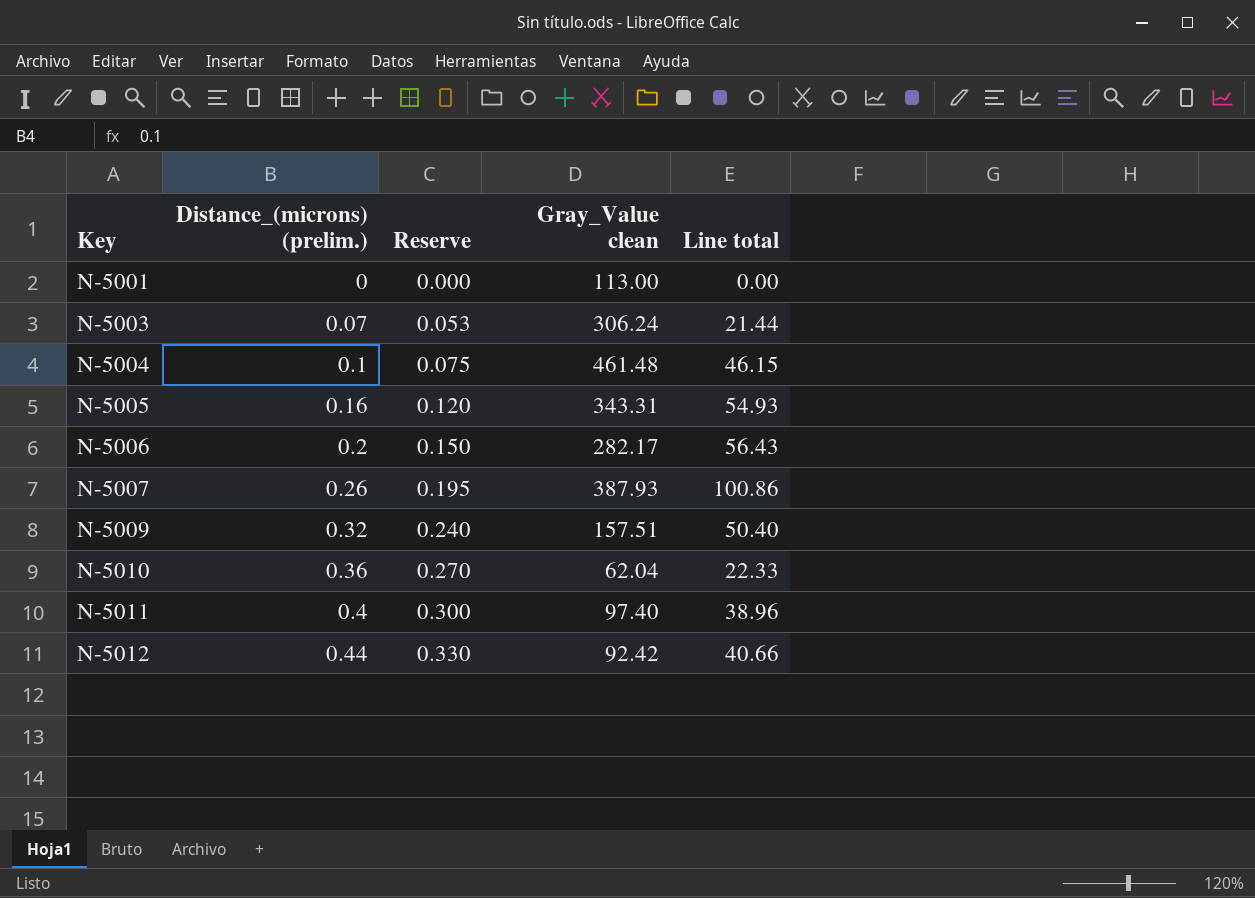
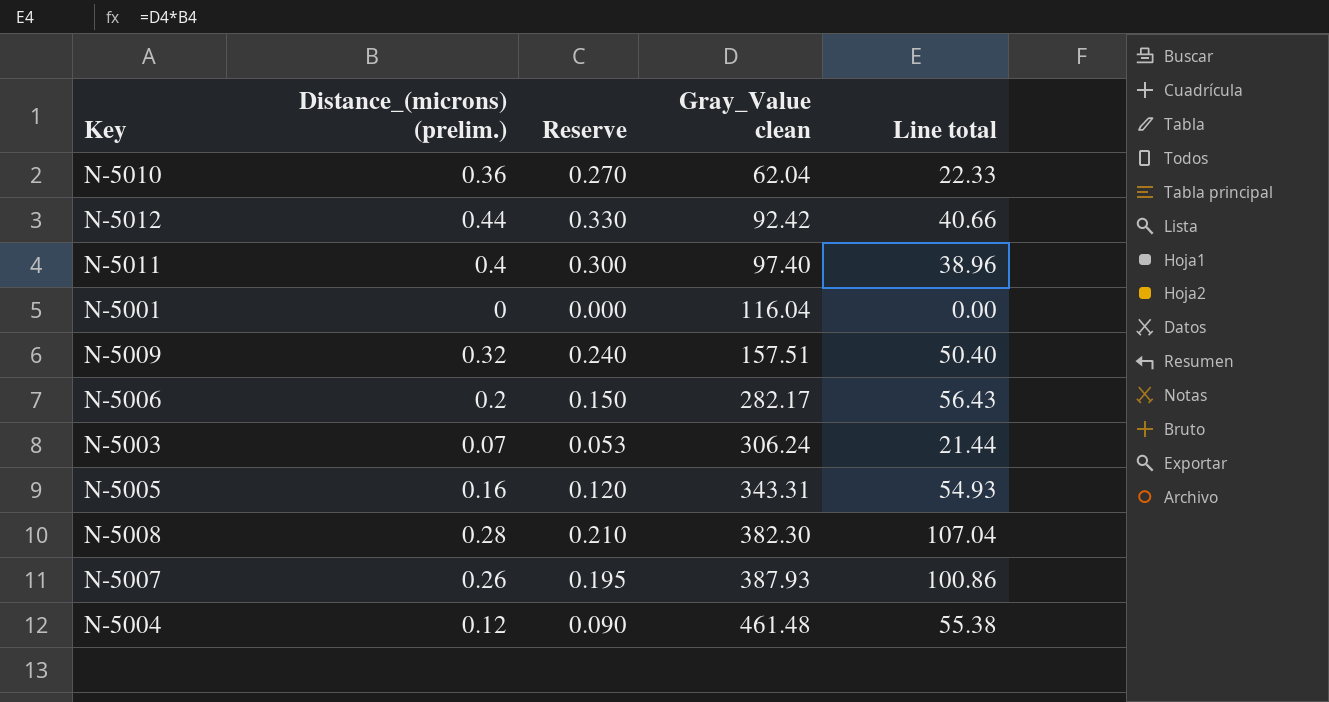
row order: Key ascending -> Gray_Value clean ascending
N-5001 | Gray_Value clean: 113.00 -> 116.04
row N-5008: none -> 0.28 | 0.210 | 382.30 | 107.04
N-5004 | Distance_(microns) (prelim.): 0.1 -> 0.12
N-5004 | Reserve: 0.075 -> 0.090
N-5004 | Line total: 46.15 -> 55.38

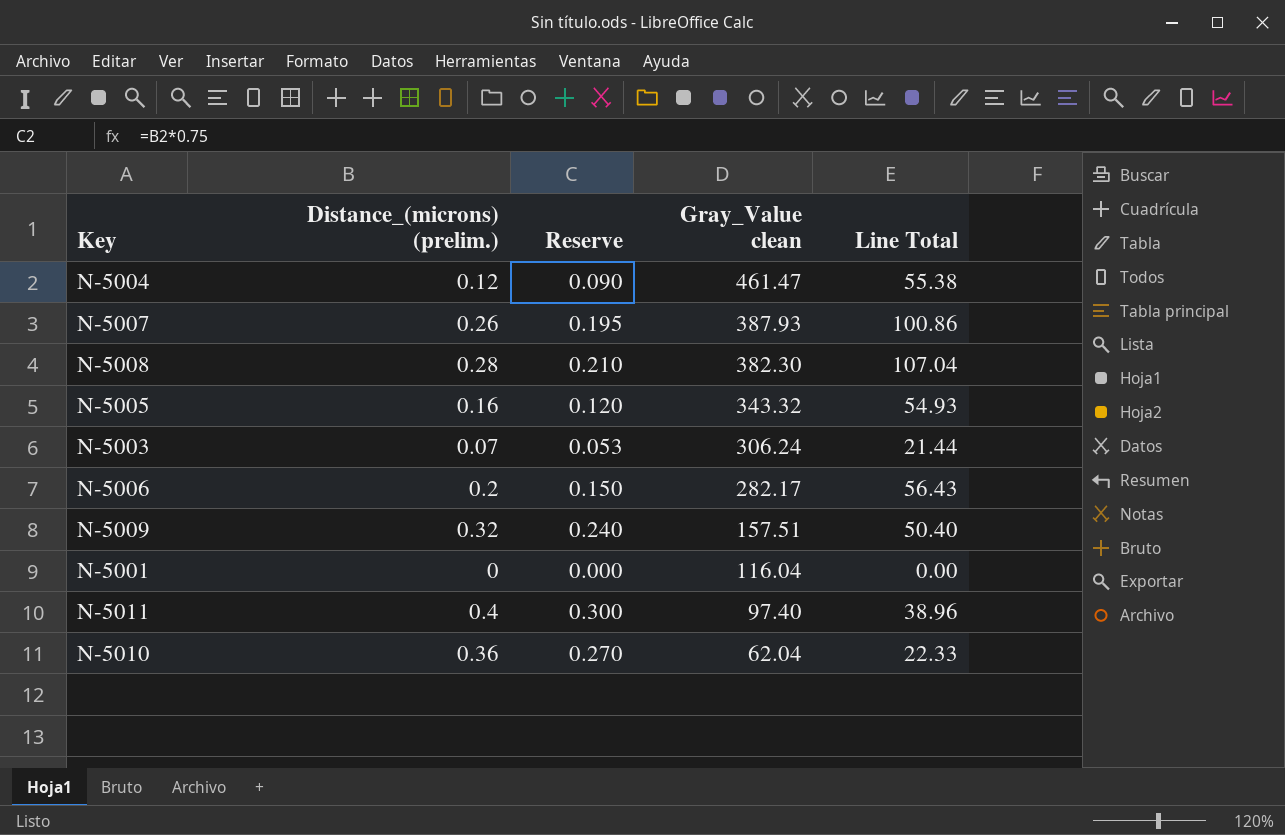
row order: Gray_Value clean ascending -> Gray_Value clean descending
column name: Line total -> Line Total
row N-5012: 0.44 | 0.330 | 92.42 | 40.66 -> none
N-5004 | Gray_Value clean: 461.48 -> 461.47
N-5005 | Gray_Value clean: 343.31 -> 343.32

